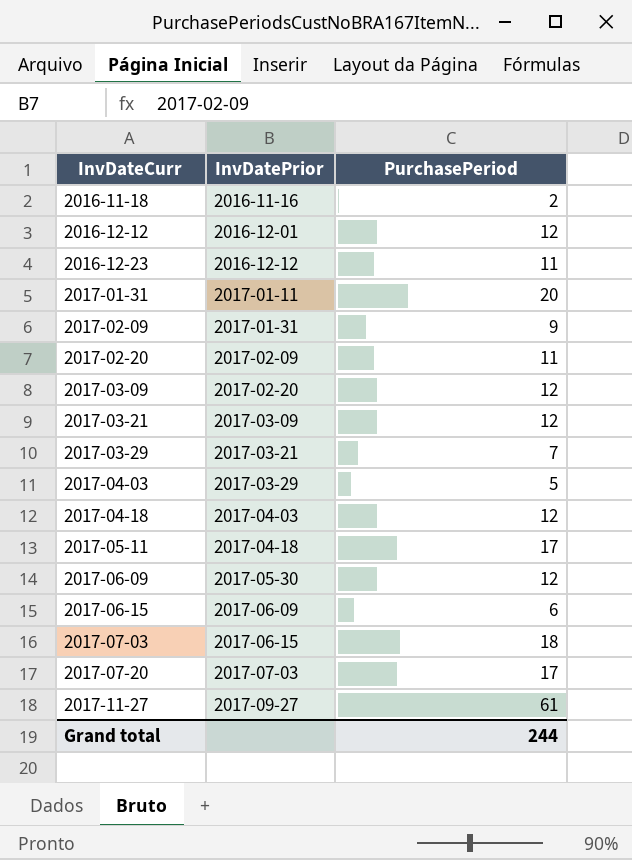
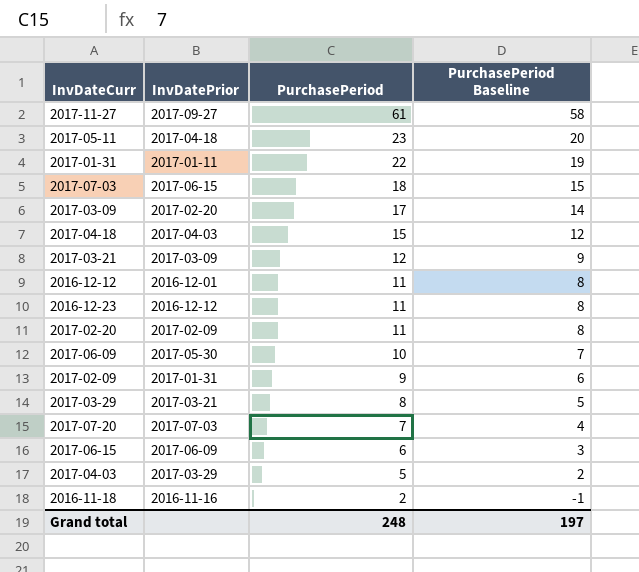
row order: InvDateCurr ascending -> PurchasePeriod descending
column PurchasePeriod Baseline | formula: none -> [PurchasePeriod] - 3
2017-05-11 | PurchasePeriod: 17 -> 23
2017-01-31 | PurchasePeriod: 20 -> 22
2017-03-09 | PurchasePeriod: 12 -> 17
2017-04-18 | PurchasePeriod: 12 -> 15
2016-12-12 | PurchasePeriod: 12 -> 11
2017-06-09 | PurchasePeriod: 12 -> 10
2017-03-29 | PurchasePeriod: 7 -> 8
2017-07-20 | PurchasePeriod: 17 -> 7
Grand total | PurchasePeriod: 244 -> 248

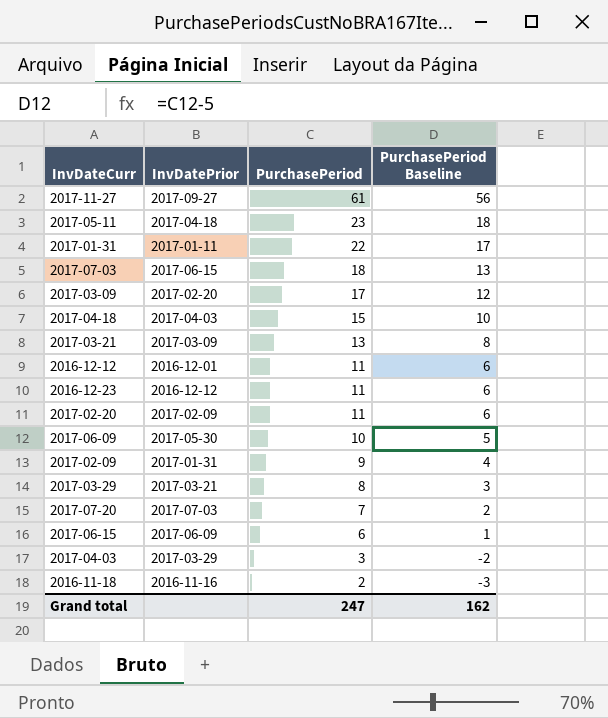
column PurchasePeriod Baseline | formula: [PurchasePeriod] - 3 -> [PurchasePeriod] - 5
2017-03-21 | PurchasePeriod: 12 -> 13
2017-04-03 | PurchasePeriod: 5 -> 3
Grand total | PurchasePeriod: 248 -> 247
Grand total | PurchasePeriod Baseline: 197 -> 162

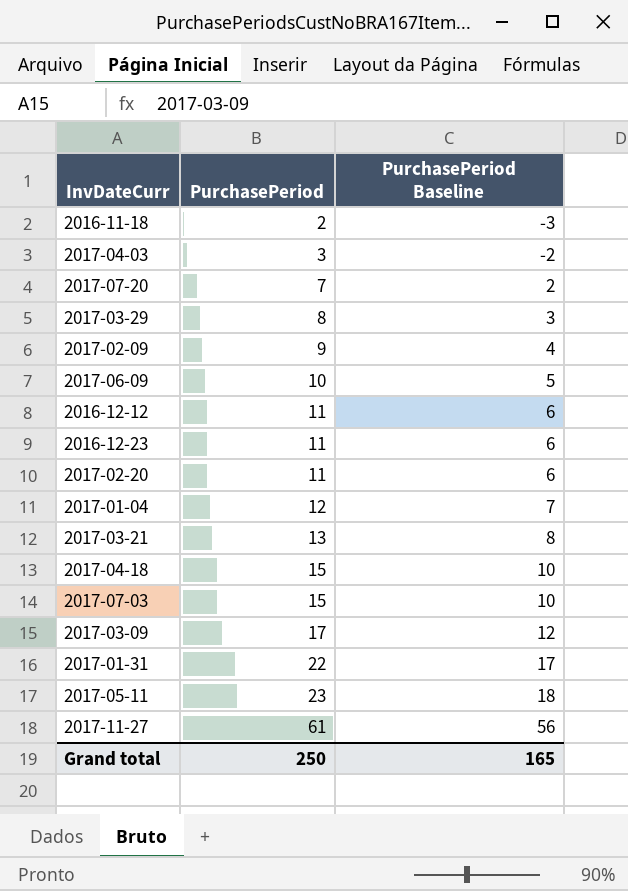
row order: PurchasePeriod descending -> PurchasePeriod ascending
column InvDatePrior | position: 2 -> none
row 2017-06-15: 2017-06-09 | 6 | 1 -> none
row 2017-01-04: none -> 12 | 7
2017-07-03 | PurchasePeriod: 18 -> 15
2017-07-03 | PurchasePeriod Baseline: 13 -> 10
Grand total | PurchasePeriod: 247 -> 250
Grand total | PurchasePeriod Baseline: 162 -> 165

